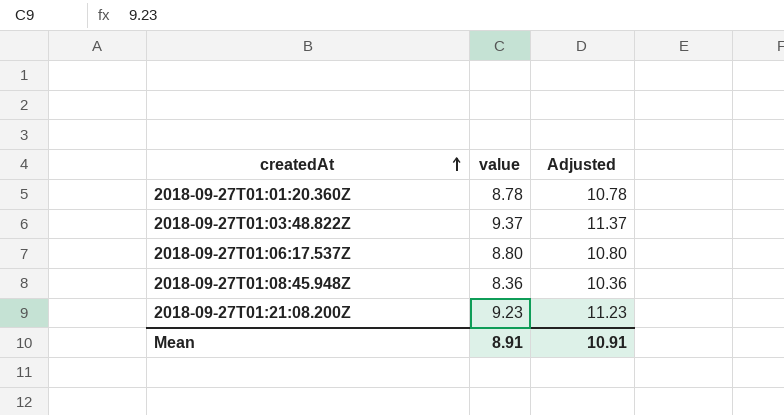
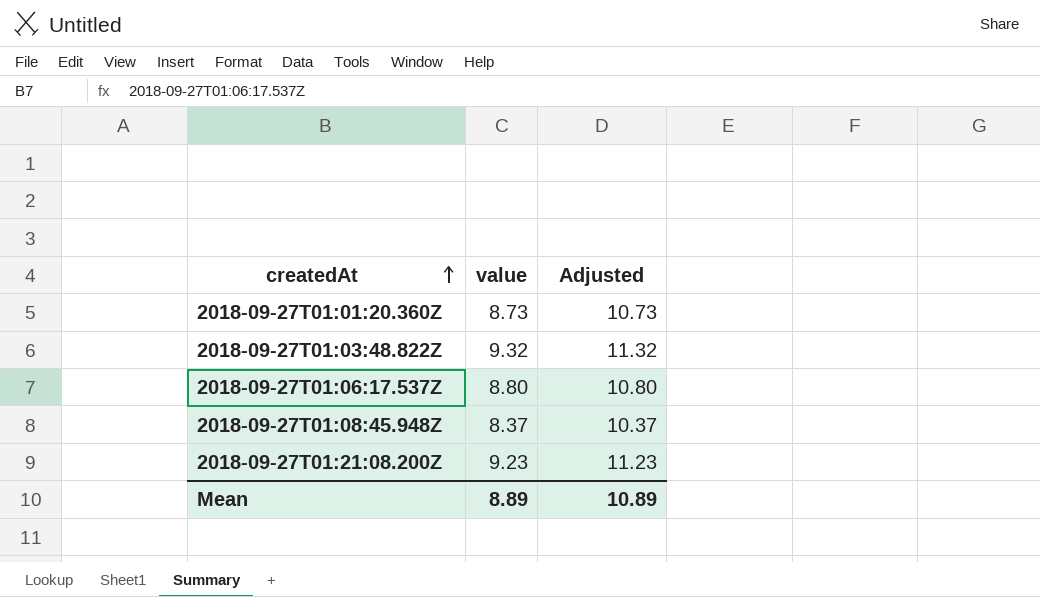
2018-09-27T01:01:20.360Z | value: 8.78 -> 8.73
2018-09-27T01:01:20.360Z | Adjusted: 10.78 -> 10.73
2018-09-27T01:03:48.822Z | value: 9.37 -> 9.32
2018-09-27T01:03:48.822Z | Adjusted: 11.37 -> 11.32
2018-09-27T01:08:45.948Z | value: 8.36 -> 8.37
2018-09-27T01:08:45.948Z | Adjusted: 10.36 -> 10.37
Mean | value: 8.91 -> 8.89
Mean | Adjusted: 10.91 -> 10.89

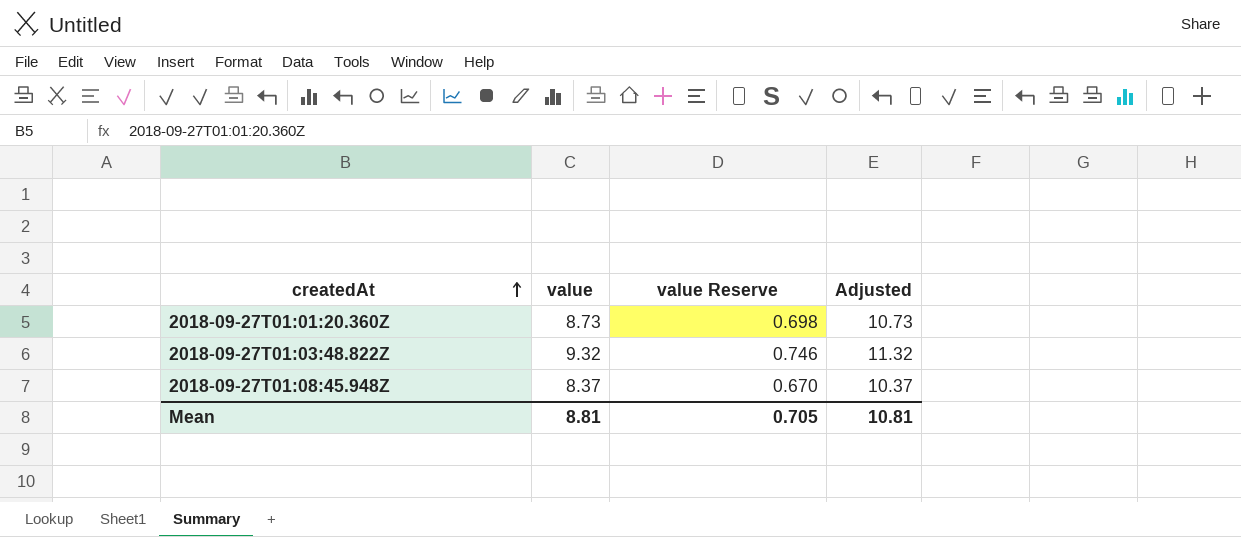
column value Reserve | formula: none -> [value] * 0.08
row 2018-09-27T01:06:17.537Z: 8.80 | 10.80 -> none
row 2018-09-27T01:21:08.200Z: 9.23 | 11.23 -> none
Mean | value: 8.89 -> 8.81
Mean | Adjusted: 10.89 -> 10.81

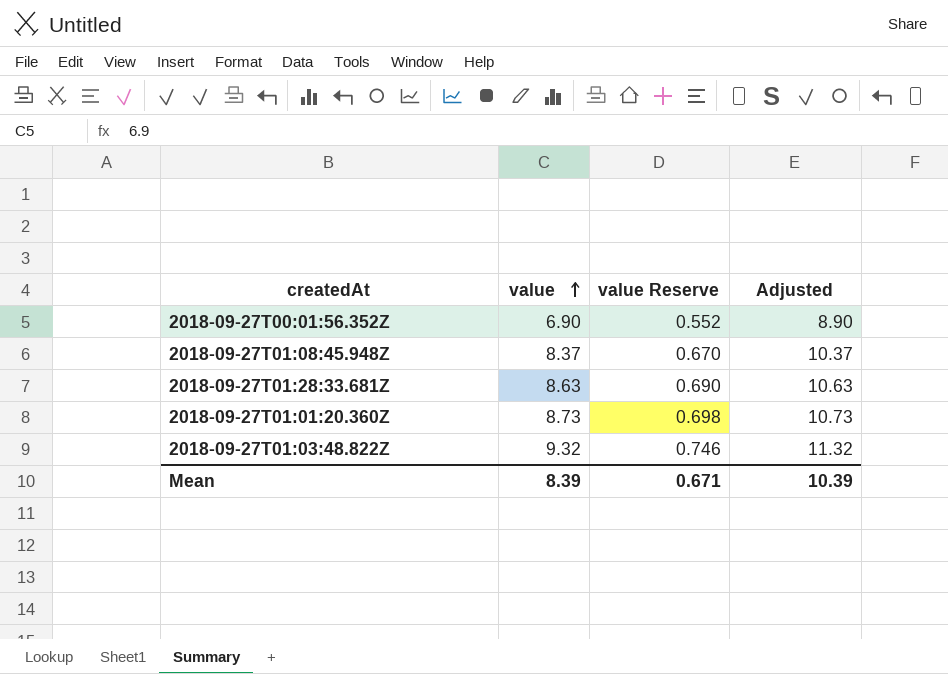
row order: createdAt ascending -> value ascending
row 2018-09-27T00:01:56.352Z: none -> 6.90 | 0.552 | 8.90
row 2018-09-27T01:28:33.681Z: none -> 8.63 | 0.690 | 10.63
Mean | value: 8.81 -> 8.39
Mean | value Reserve: 0.705 -> 0.671
Mean | Adjusted: 10.81 -> 10.39

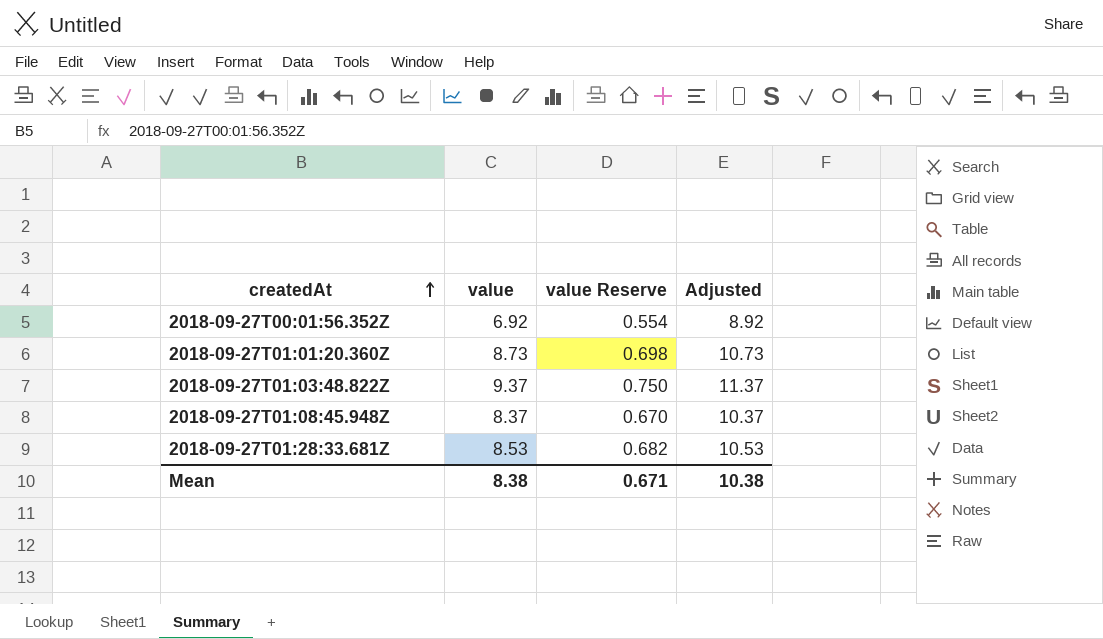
row order: value ascending -> createdAt ascending
2018-09-27T00:01:56.352Z | value: 6.90 -> 6.92
2018-09-27T00:01:56.352Z | value Reserve: 0.552 -> 0.554
2018-09-27T00:01:56.352Z | Adjusted: 8.90 -> 8.92
2018-09-27T01:03:48.822Z | value: 9.32 -> 9.37
2018-09-27T01:03:48.822Z | value Reserve: 0.746 -> 0.750
2018-09-27T01:03:48.822Z | Adjusted: 11.32 -> 11.37
2018-09-27T01:28:33.681Z | value: 8.63 -> 8.53
2018-09-27T01:28:33.681Z | value Reserve: 0.690 -> 0.682
2018-09-27T01:28:33.681Z | Adjusted: 10.63 -> 10.53
Mean | value: 8.39 -> 8.38
Mean | Adjusted: 10.39 -> 10.38

